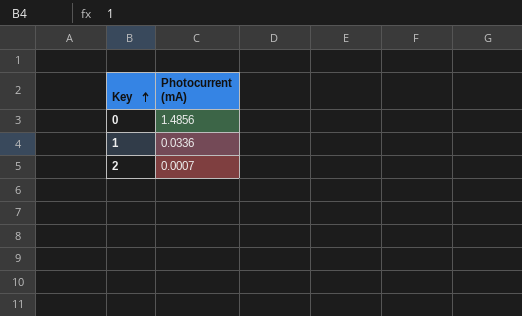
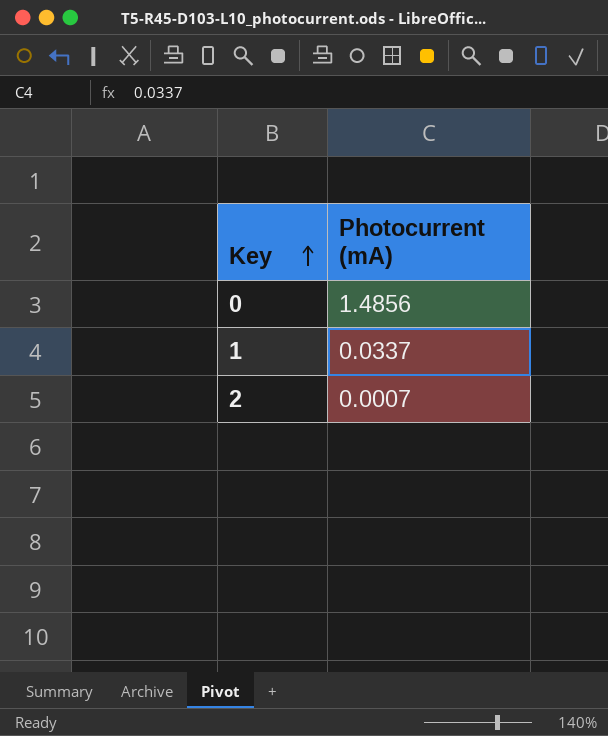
1 | Photocurrent (mA): 0.0336 -> 0.0337

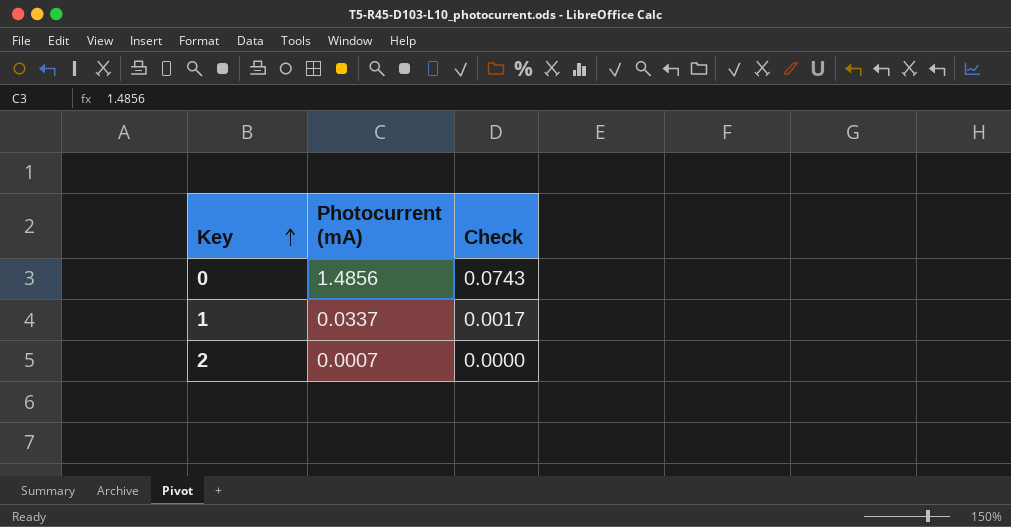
column Check | formula: none -> [Photocurrent (mA)] * 0.05

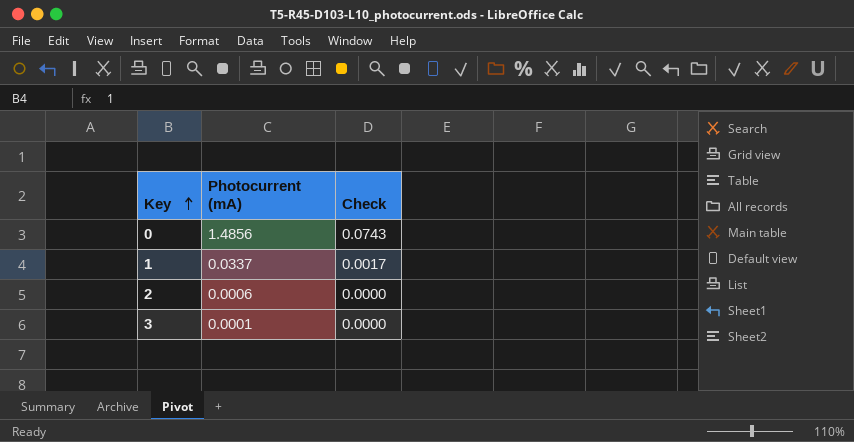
2 | Photocurrent (mA): 0.0007 -> 0.0006
row 3: none -> 0.0001 | 0.0000

